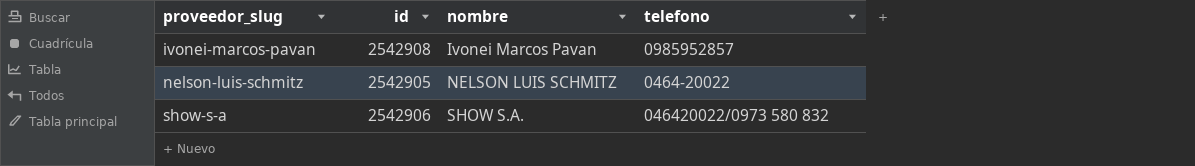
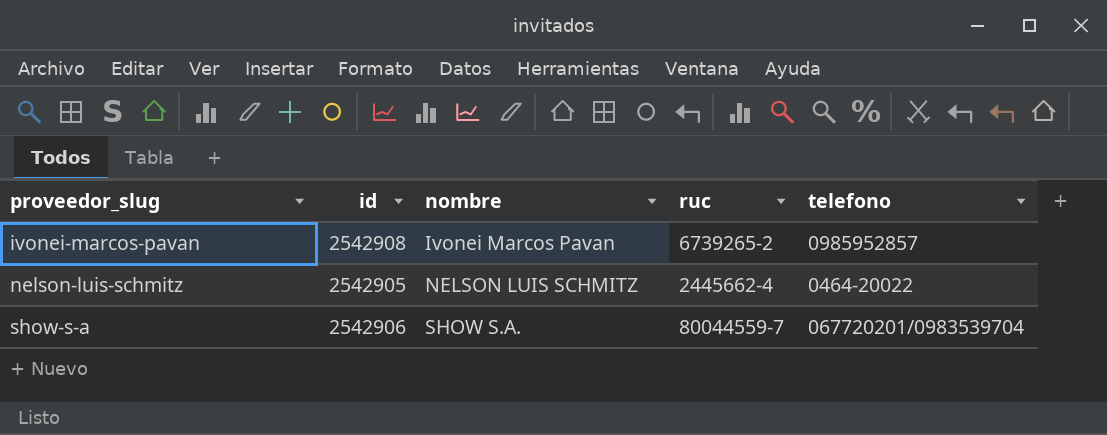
column ruc | position: none -> 4
show-s-a | telefono: 046420022/0973 580 832 -> 067720201/0983539704

